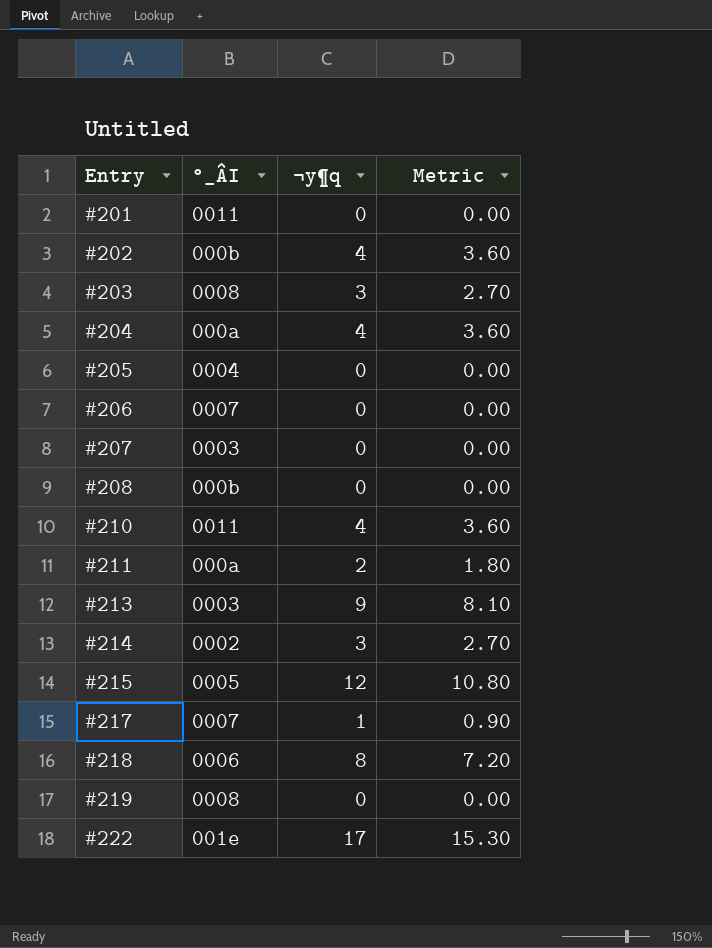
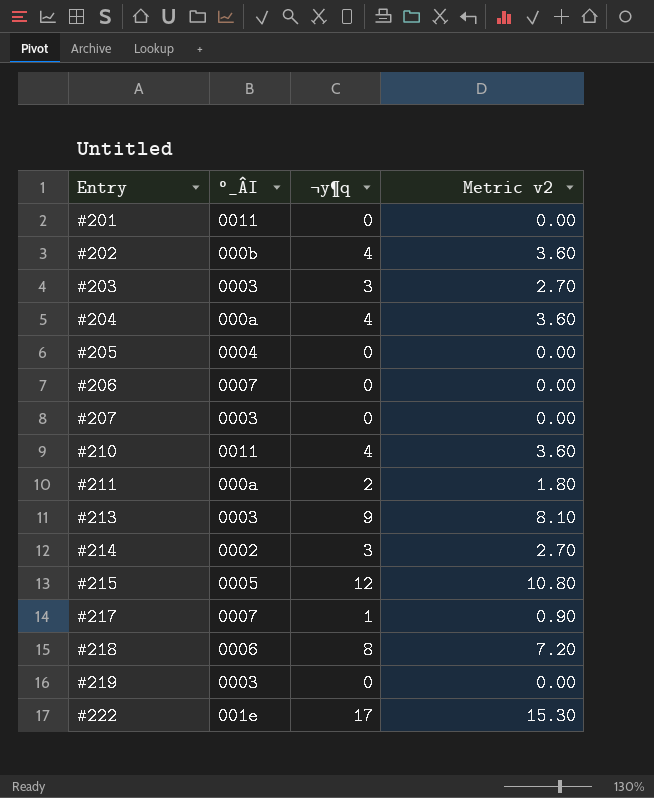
column name: Metric -> Metric v2
row #208: 000b | 0 | 0.00 -> none
#203 | °_ÂI: 0008 -> 0003
#219 | °_ÂI: 0008 -> 0003

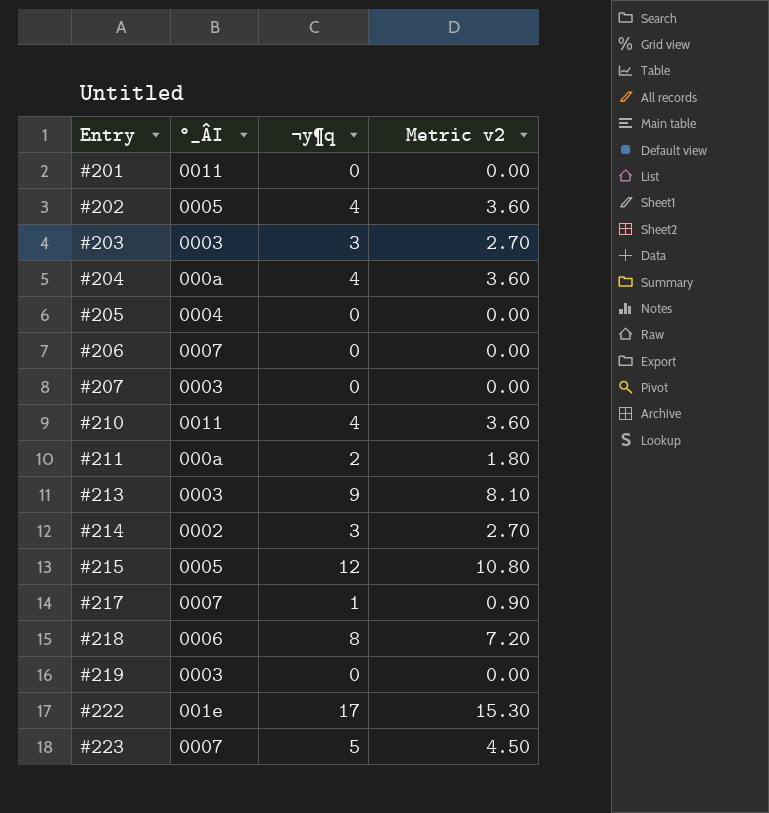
#202 | °_ÂI: 000b -> 0005
row #223: none -> 0007 | 5 | 4.50

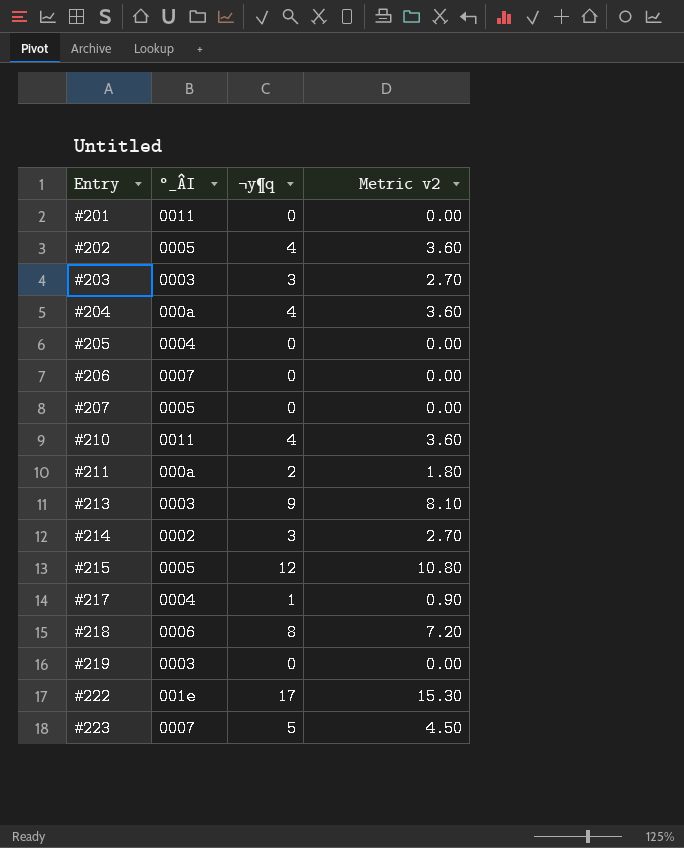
#207 | °_ÂI: 0003 -> 0005
#217 | °_ÂI: 0007 -> 0004

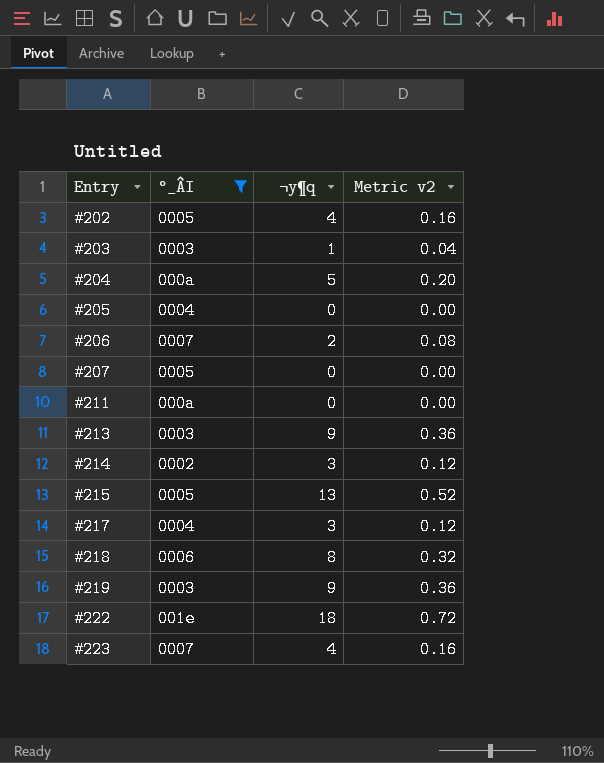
filter: none -> °_ÂI != 0011
column Metric v2 | formula: [¬y¶q] * 0.9 -> [¬y¶q] * 0.04
#203 | ¬y¶q: 3 -> 1
#204 | ¬y¶q: 4 -> 5
#206 | ¬y¶q: 0 -> 2
#211 | ¬y¶q: 2 -> 0
#215 | ¬y¶q: 12 -> 13
#217 | ¬y¶q: 1 -> 3
#219 | ¬y¶q: 0 -> 9
#222 | ¬y¶q: 17 -> 18
#223 | ¬y¶q: 5 -> 4

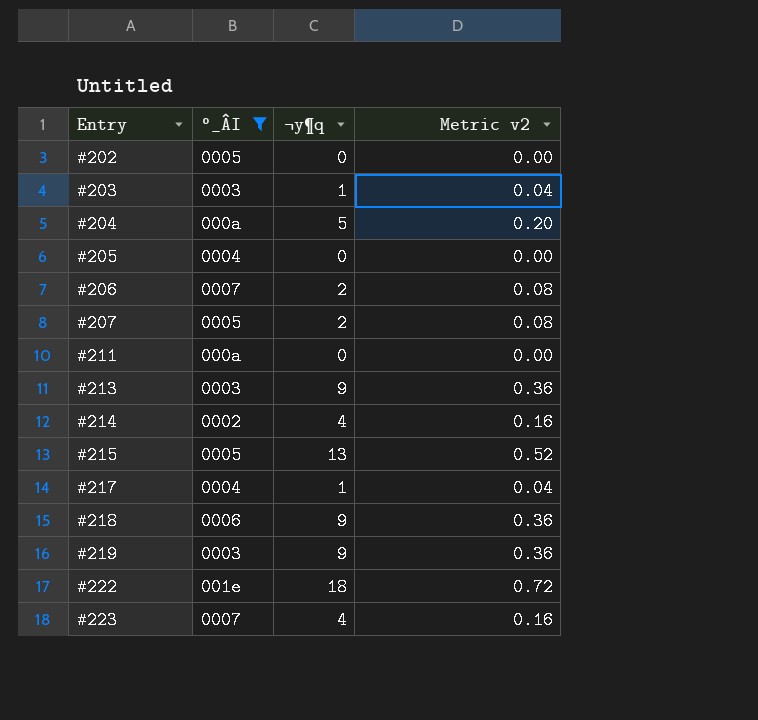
#202 | ¬y¶q: 4 -> 0
#202 | Metric v2: 0.16 -> 0.00
#207 | ¬y¶q: 0 -> 2
#207 | Metric v2: 0.00 -> 0.08
#214 | ¬y¶q: 3 -> 4
#214 | Metric v2: 0.12 -> 0.16
#217 | ¬y¶q: 3 -> 1
#217 | Metric v2: 0.12 -> 0.04
#218 | ¬y¶q: 8 -> 9
#218 | Metric v2: 0.32 -> 0.36

